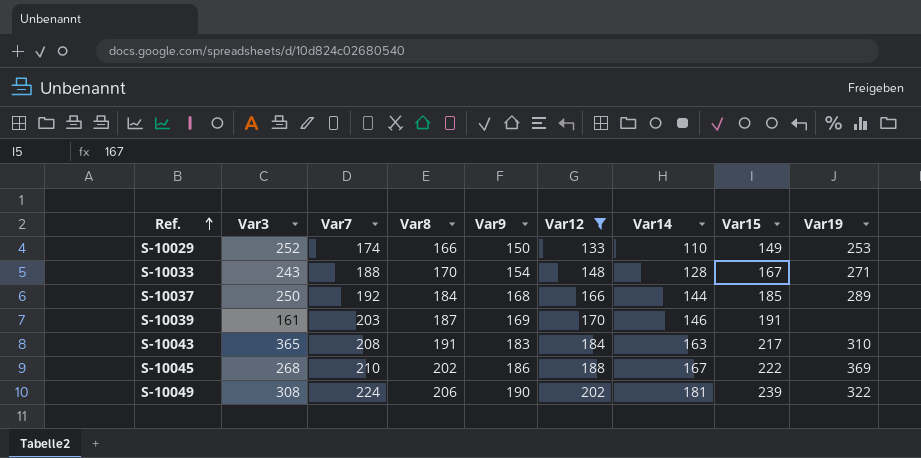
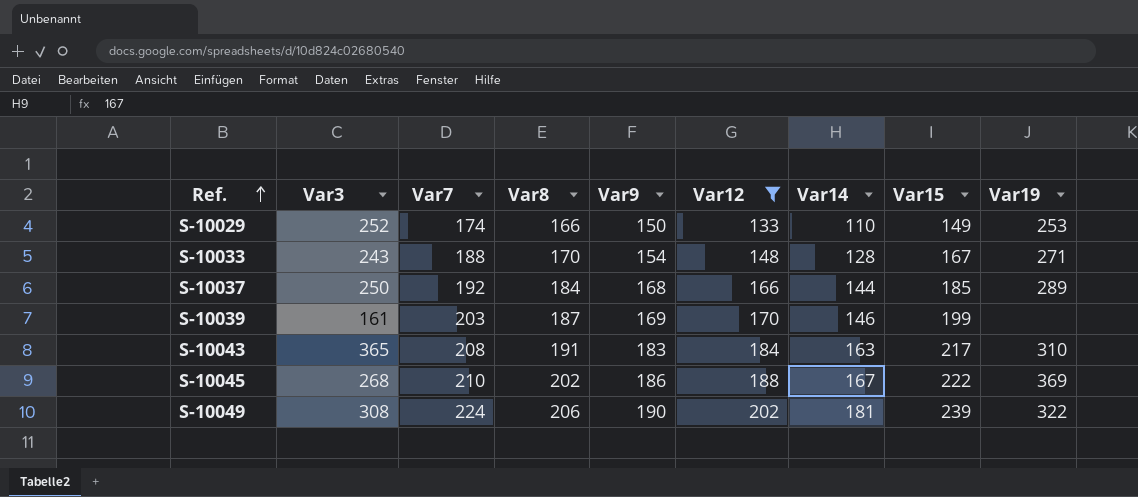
S-10039 | Var15: 191 -> 199

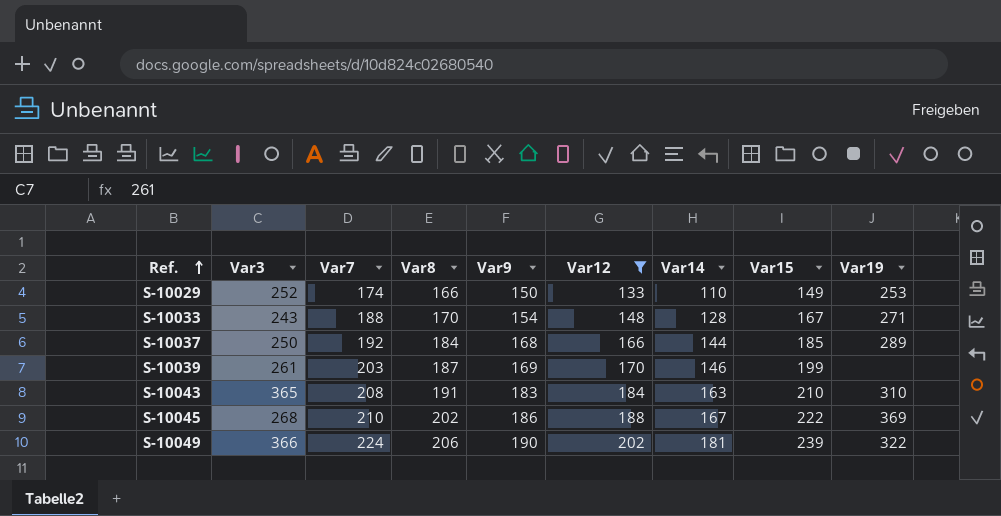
S-10039 | Var3: 161 -> 261
S-10043 | Var15: 217 -> 210
S-10049 | Var3: 308 -> 366

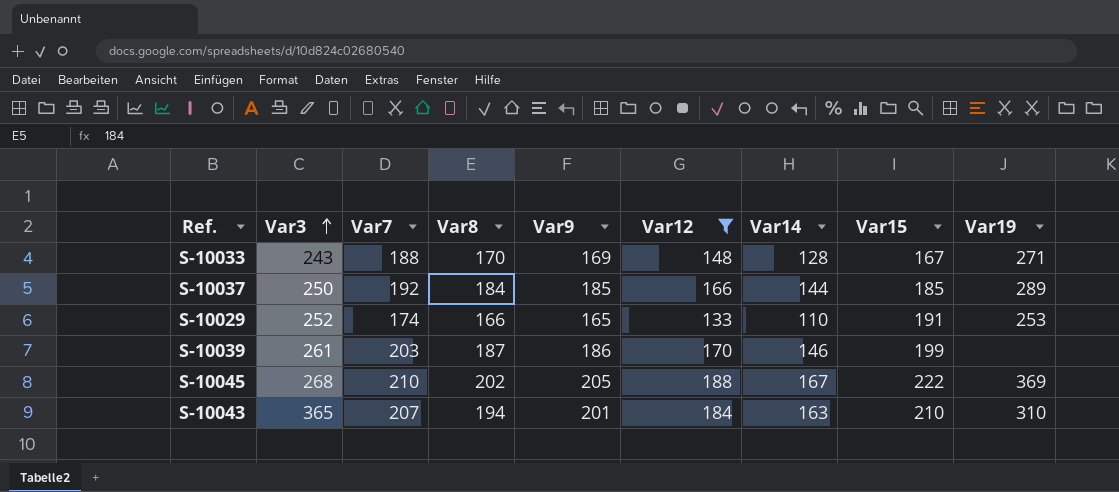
row order: Ref. ascending -> Var3 ascending
row S-10049: 366 | 224 | 206 | 190 | 202 | 181 | 239 | 322 -> none
S-10033 | Var9: 154 -> 169
S-10037 | Var9: 168 -> 185
S-10029 | Var9: 150 -> 165
S-10029 | Var15: 149 -> 191
S-10039 | Var9: 169 -> 186
S-10045 | Var9: 186 -> 205
S-10043 | Var7: 208 -> 207
S-10043 | Var8: 191 -> 194
S-10043 | Var9: 183 -> 201

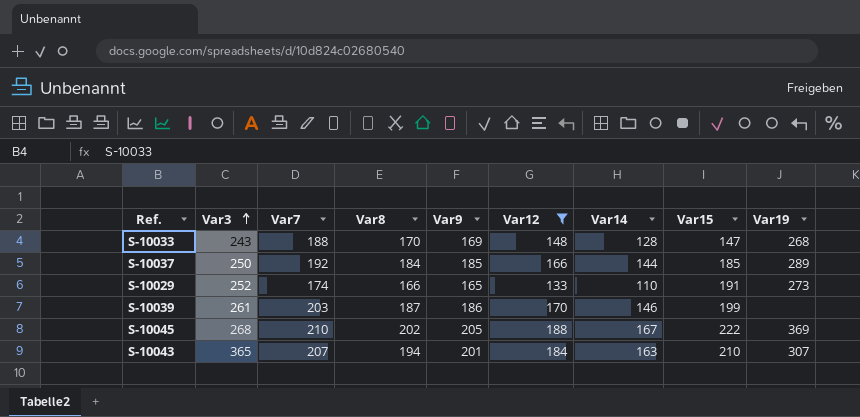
S-10033 | Var15: 167 -> 147
S-10033 | Var19: 271 -> 268
S-10029 | Var19: 253 -> 273
S-10043 | Var19: 310 -> 307

